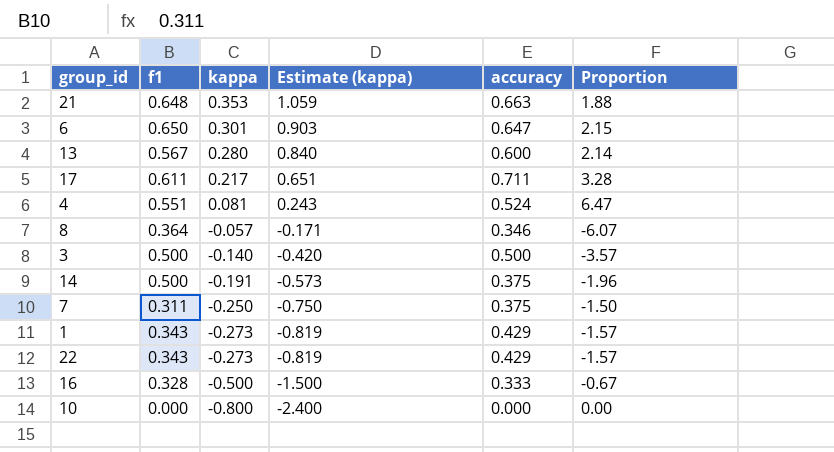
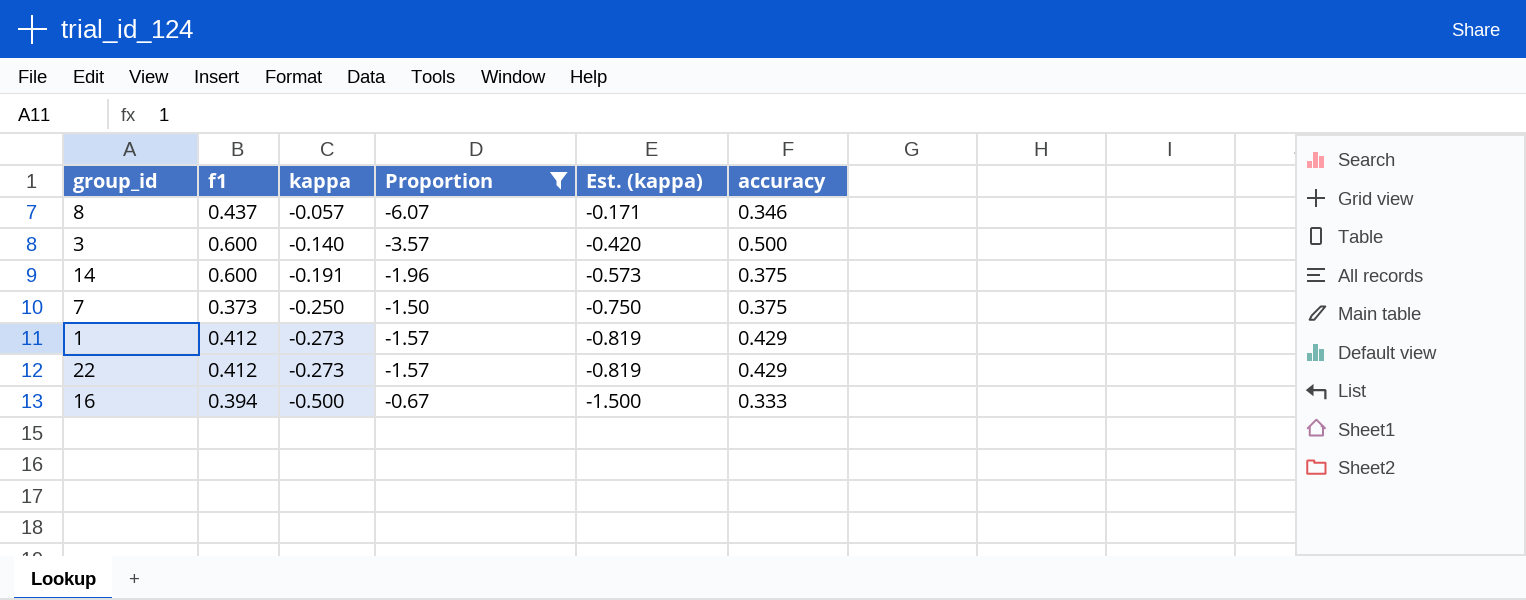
filter: none -> Proportion <= -0.67
column Proportion | position: 6 -> 4
column name: Estimate (kappa) -> Est. (kappa)
8 | f1: 0.364 -> 0.437
3 | f1: 0.500 -> 0.600
14 | f1: 0.500 -> 0.600
7 | f1: 0.311 -> 0.373
1 | f1: 0.343 -> 0.412
22 | f1: 0.343 -> 0.412
16 | f1: 0.328 -> 0.394

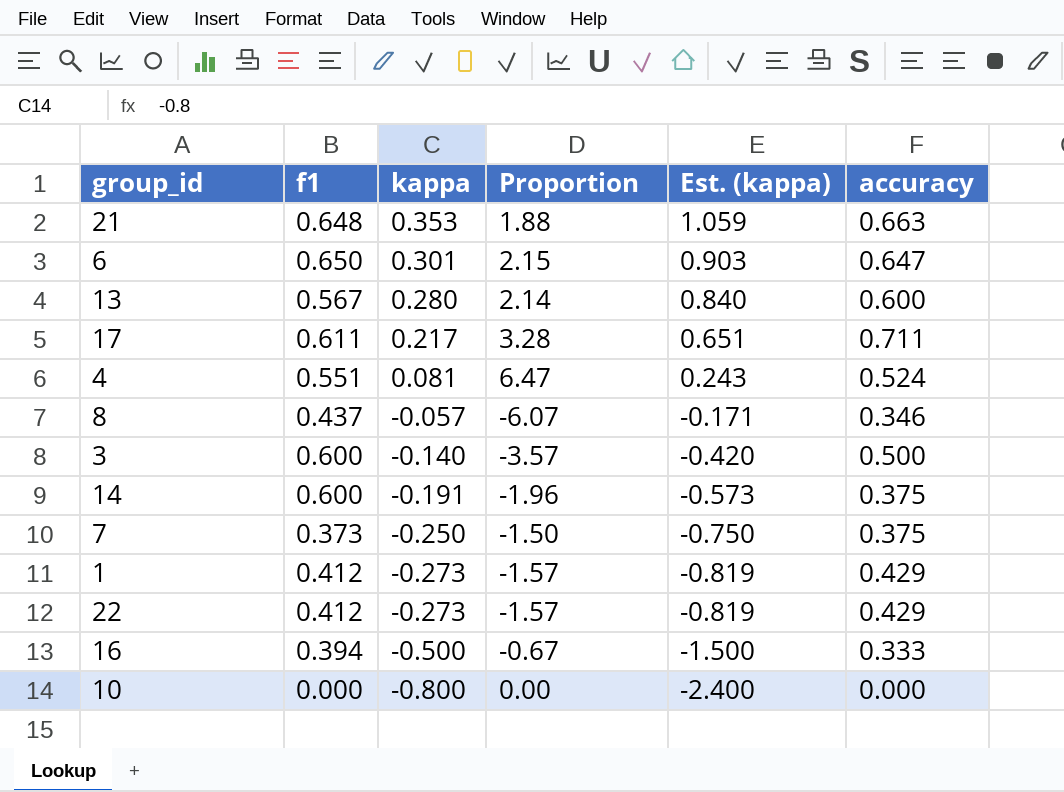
filter: Proportion <= -0.67 -> none

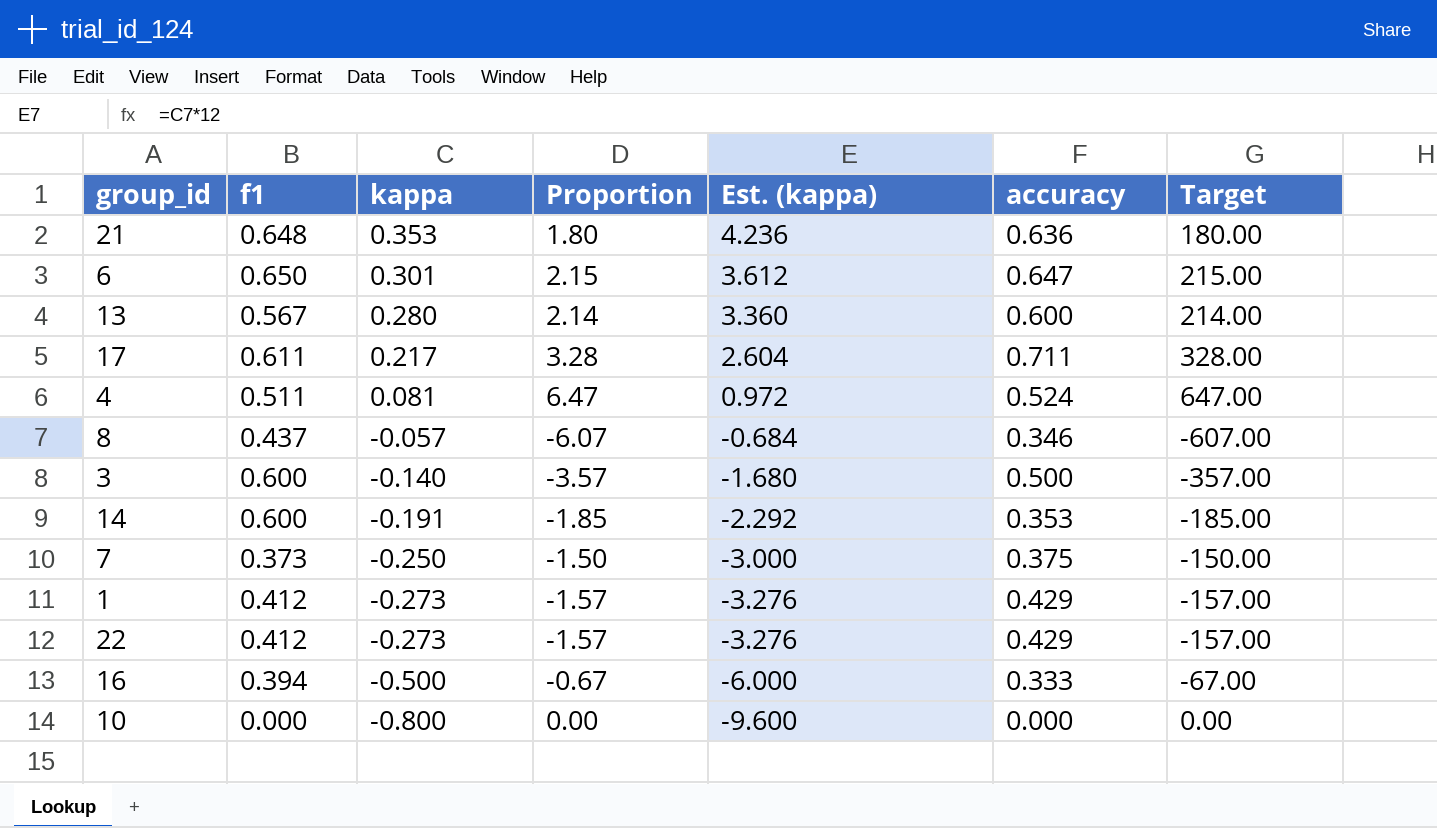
column Est. (kappa) | formula: [kappa] * 3 -> [kappa] * 12
column Target | formula: none -> [Proportion] * 100
21 | Proportion: 1.88 -> 1.80
21 | accuracy: 0.663 -> 0.636
4 | f1: 0.551 -> 0.511
14 | Proportion: -1.96 -> -1.85
14 | accuracy: 0.375 -> 0.353

